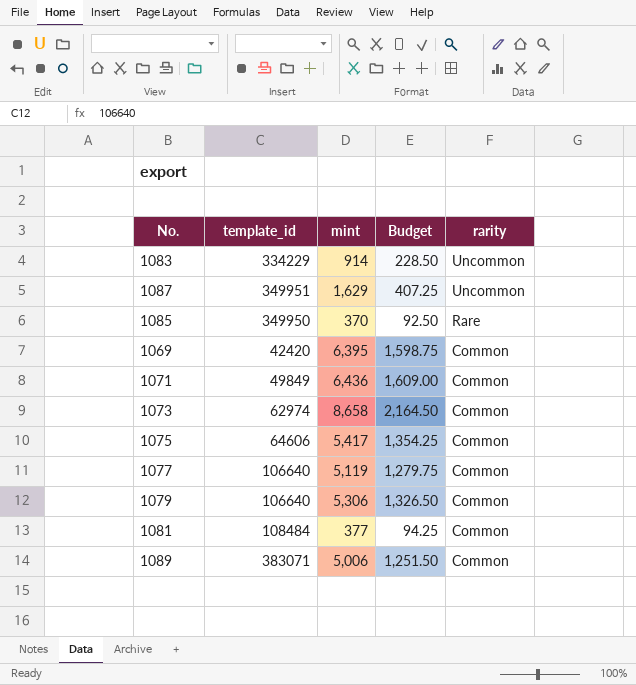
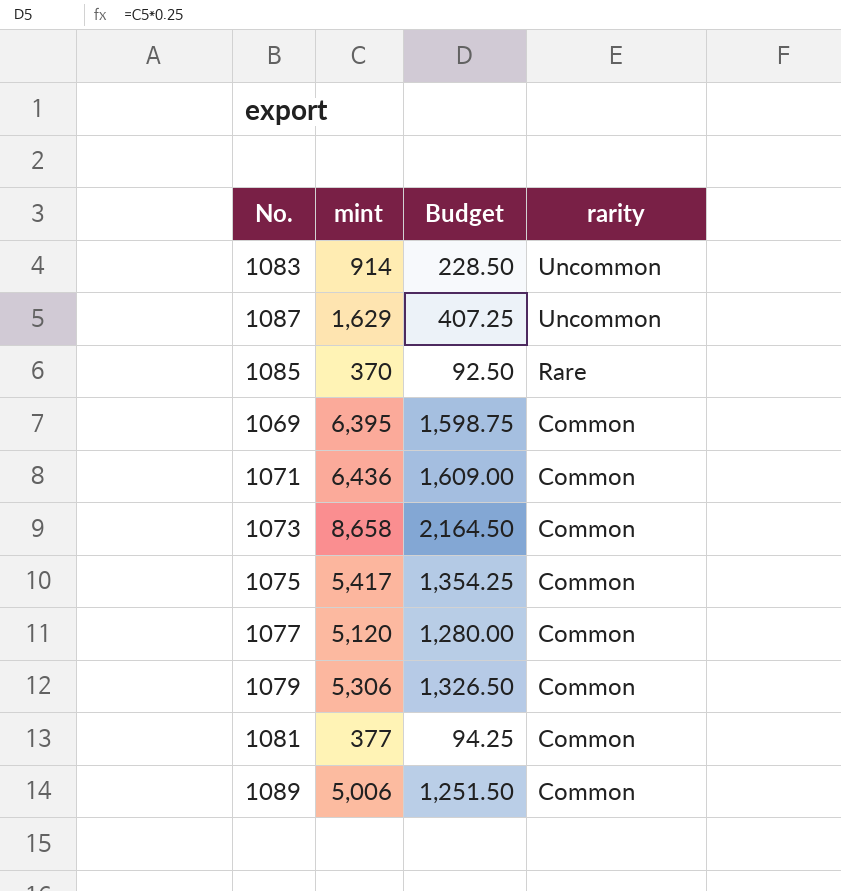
column template_id | position: 2 -> none
1077 | mint: 5,119 -> 5,120
1077 | Budget: 1,279.75 -> 1,280.00

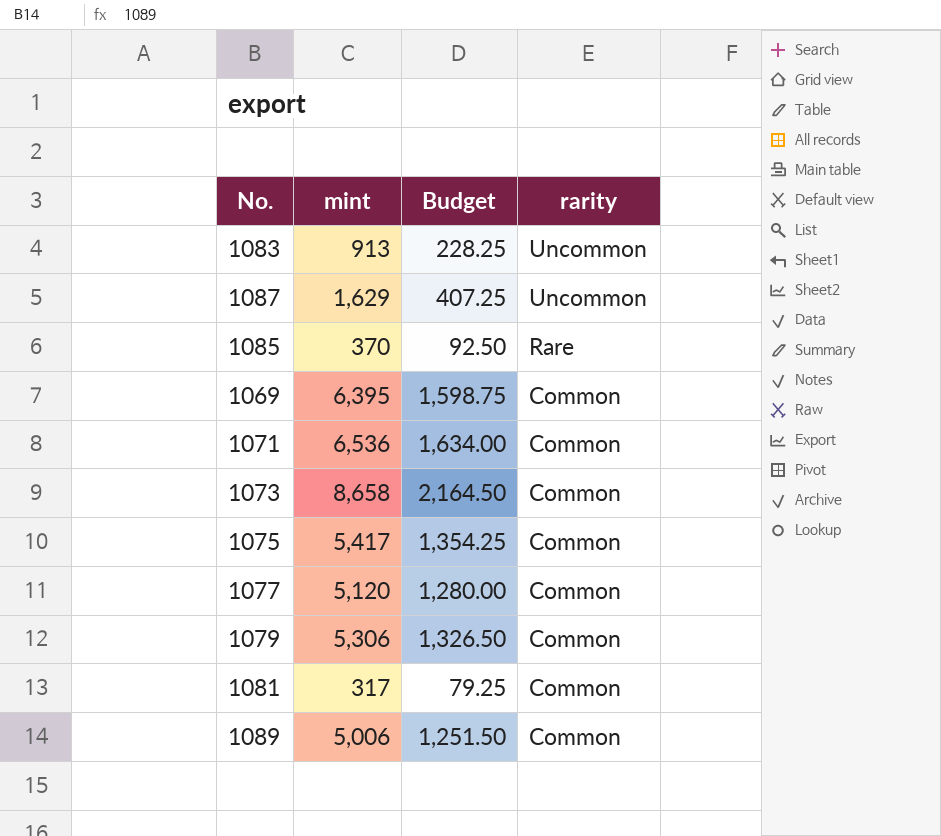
1083 | mint: 914 -> 913
1083 | Budget: 228.50 -> 228.25
1071 | mint: 6,436 -> 6,536
1071 | Budget: 1,609.00 -> 1,634.00
1081 | mint: 377 -> 317
1081 | Budget: 94.25 -> 79.25

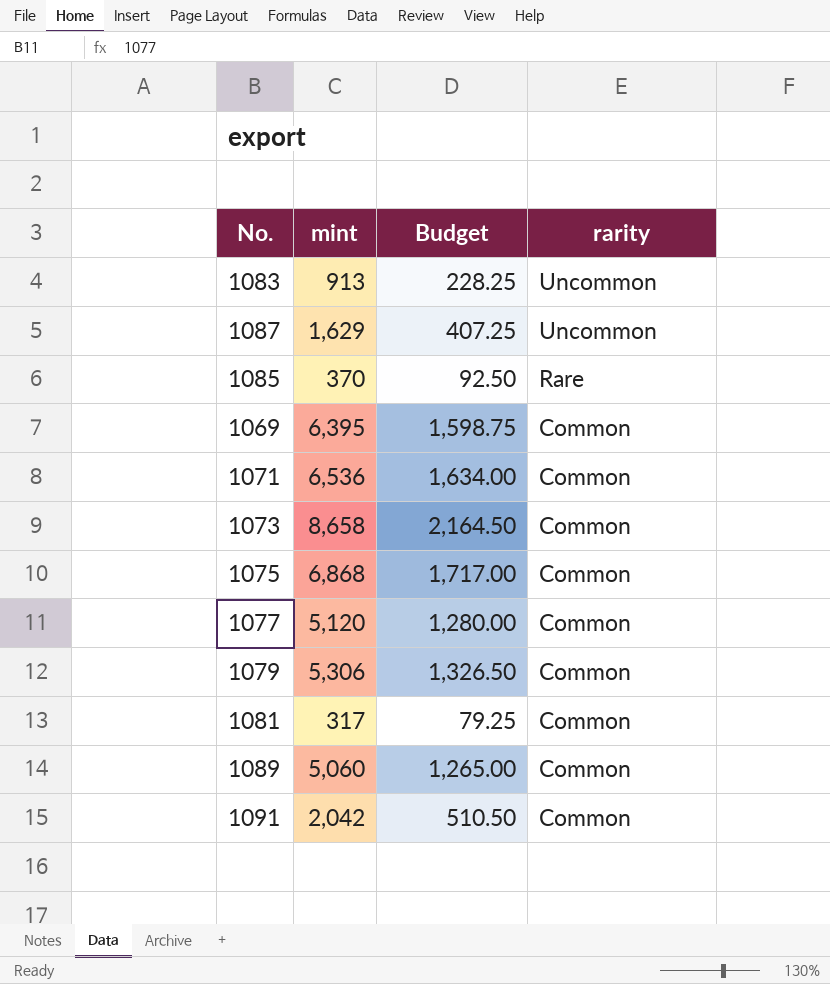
1075 | mint: 5,417 -> 6,868
1075 | Budget: 1,354.25 -> 1,717.00
1089 | mint: 5,006 -> 5,060
1089 | Budget: 1,251.50 -> 1,265.00
row 1091: none -> 2,042 | 510.50 | Common

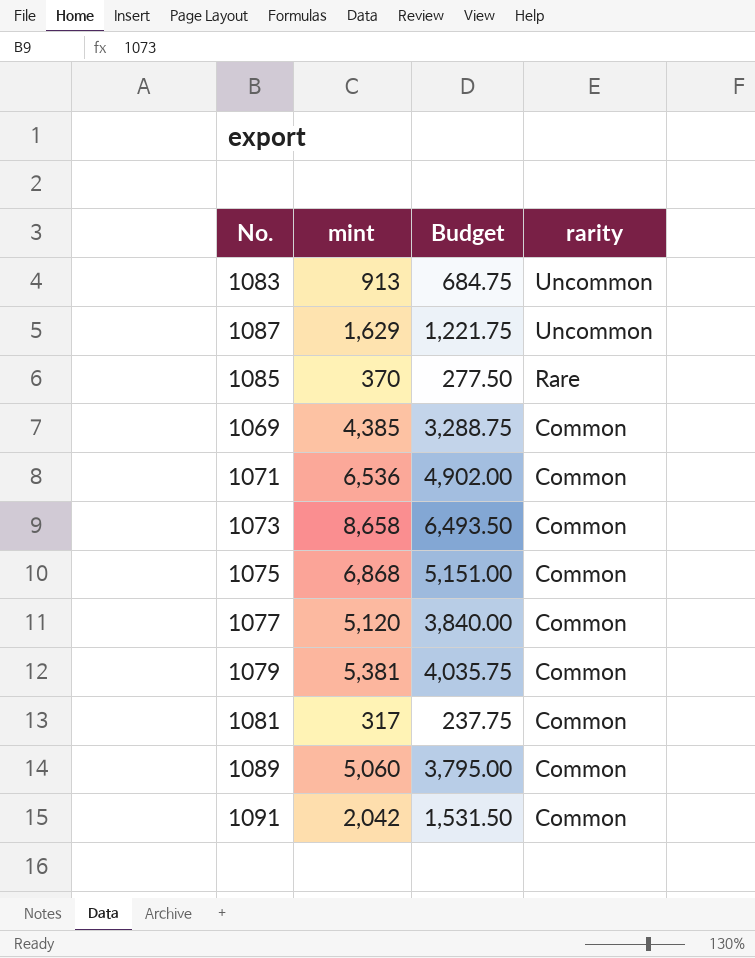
column Budget | formula: [mint] * 0.25 -> [mint] * 0.75
1069 | mint: 6,395 -> 4,385
1079 | mint: 5,306 -> 5,381

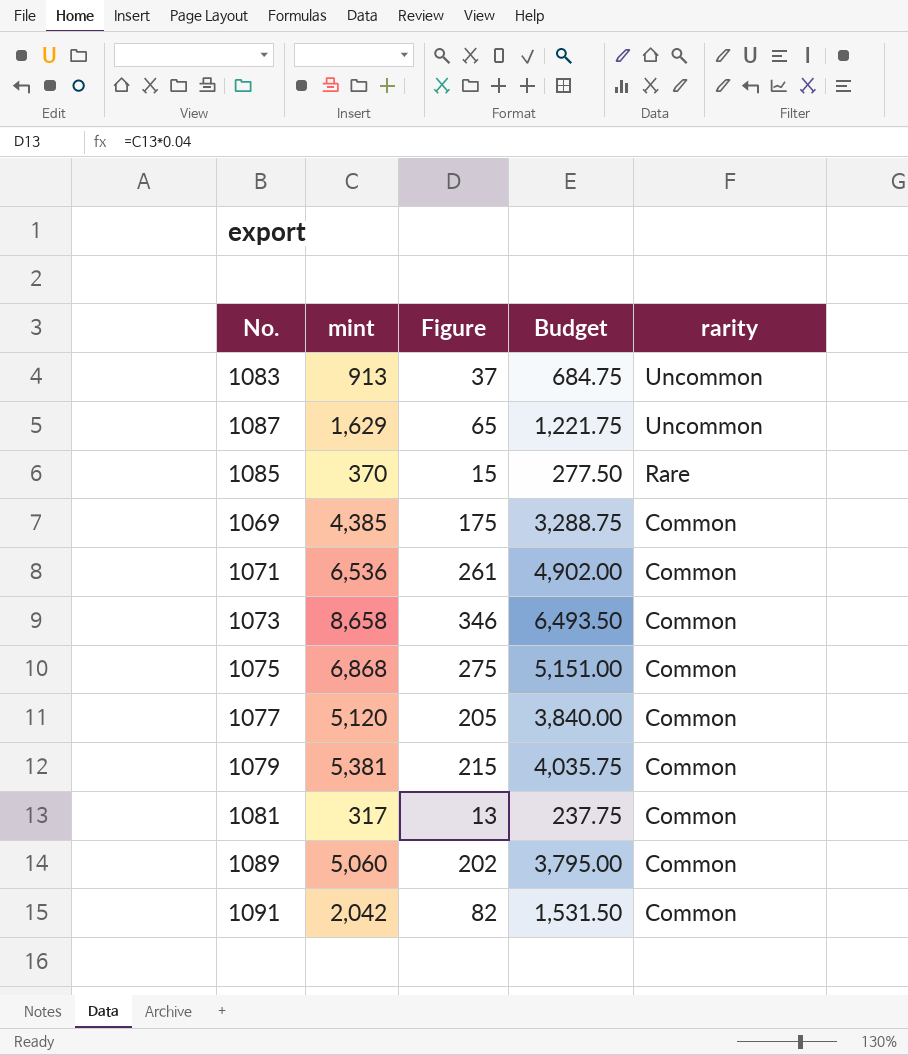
column Figure | formula: none -> [mint] * 0.04

